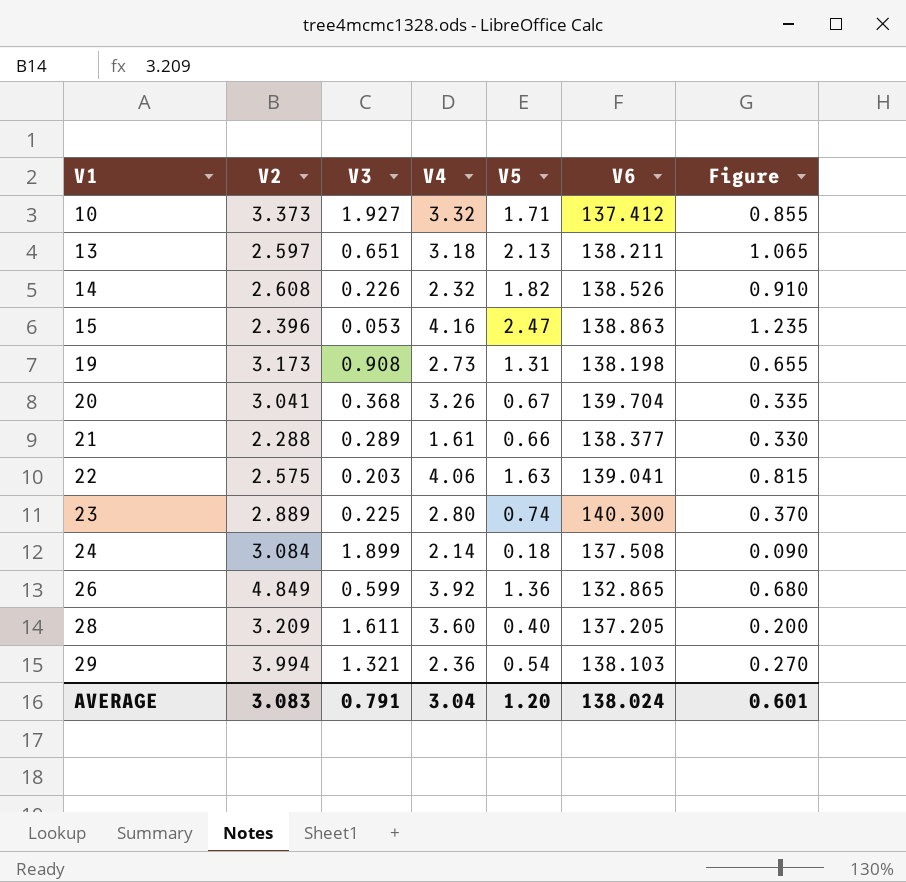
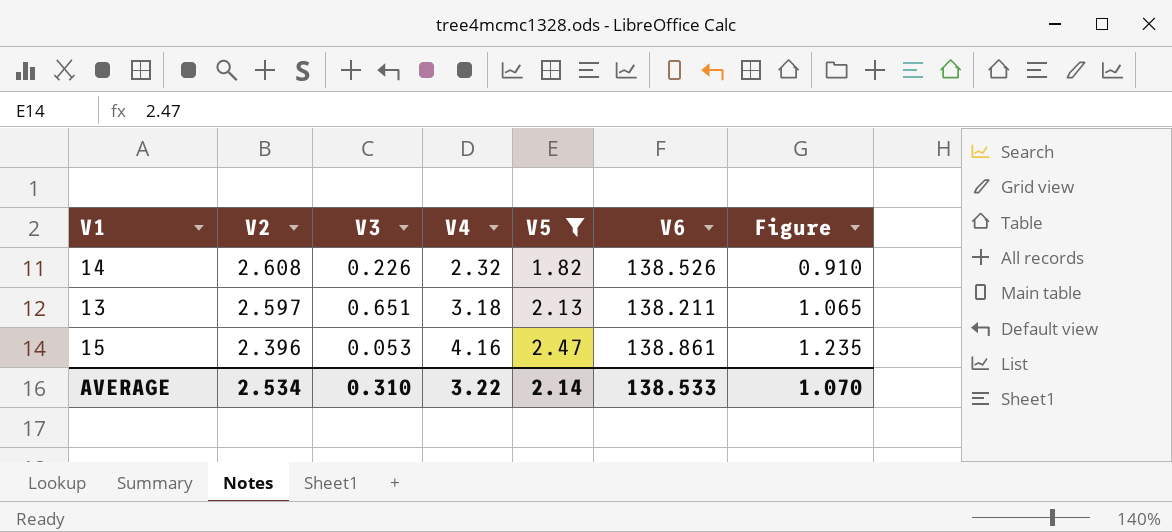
filter: none -> V5 >= 1.82
row order: V1 ascending -> V2 descending
15 | V6: 138.863 -> 138.861
AVERAGE | V2: 3.083 -> 2.534
AVERAGE | V3: 0.791 -> 0.310
AVERAGE | V4: 3.04 -> 3.22
AVERAGE | V5: 1.20 -> 2.14
AVERAGE | V6: 138.024 -> 138.533
AVERAGE | Figure: 0.601 -> 1.070

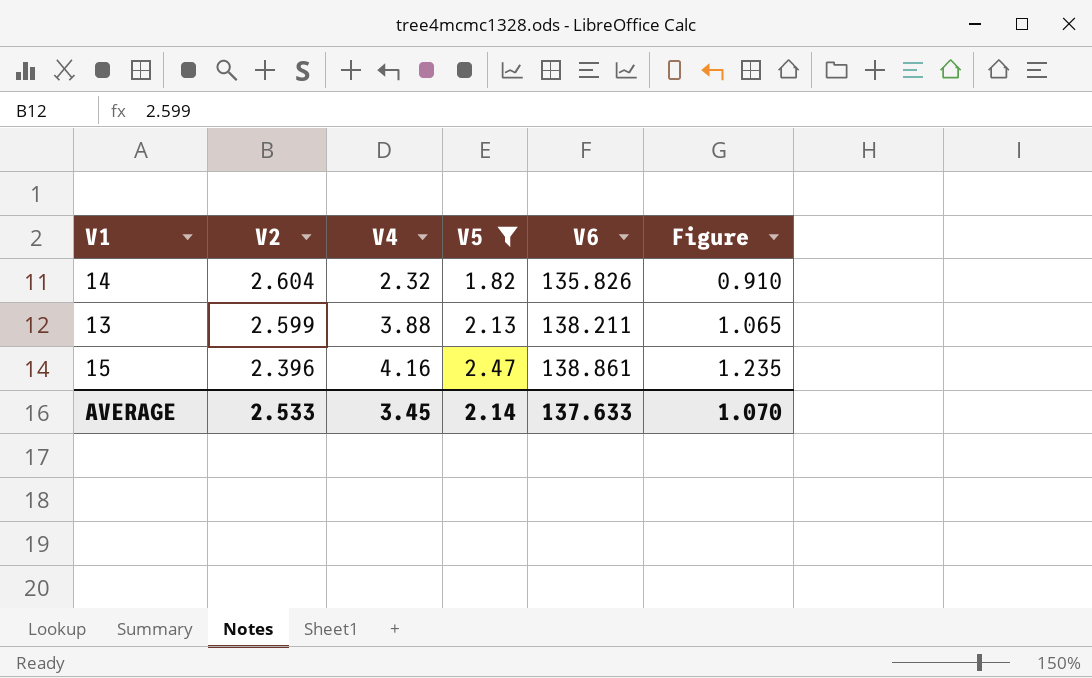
column V3 | position: 3 -> none
14 | V2: 2.608 -> 2.604
14 | V6: 138.526 -> 135.826
13 | V2: 2.597 -> 2.599
13 | V4: 3.18 -> 3.88
AVERAGE | V2: 2.534 -> 2.533
AVERAGE | V4: 3.22 -> 3.45
AVERAGE | V6: 138.533 -> 137.633

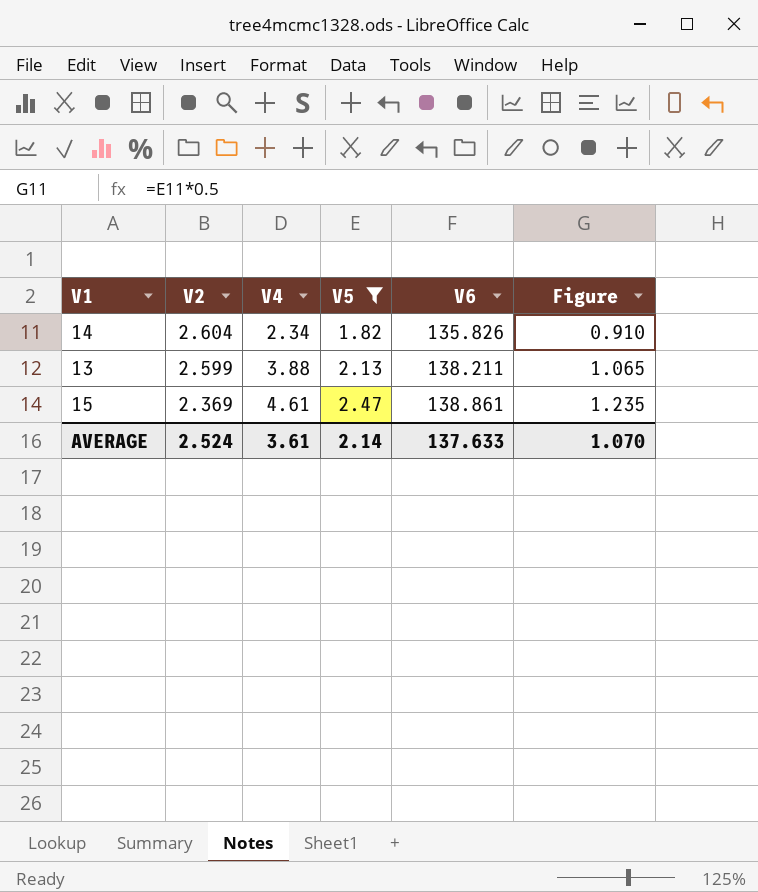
14 | V4: 2.32 -> 2.34
15 | V2: 2.396 -> 2.369
15 | V4: 4.16 -> 4.61
AVERAGE | V2: 2.533 -> 2.524
AVERAGE | V4: 3.45 -> 3.61

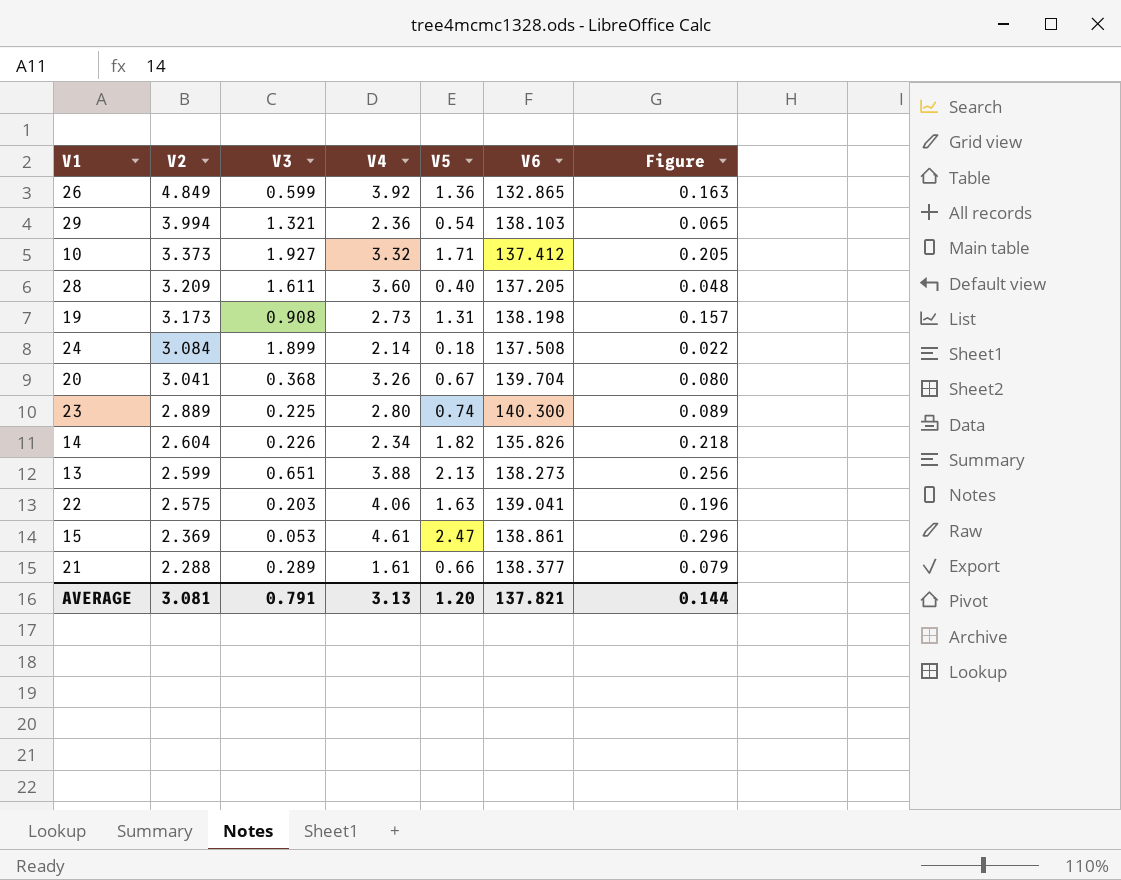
filter: V5 >= 1.82 -> none
column V3 | position: none -> 3
column Figure | formula: [V5] * 0.5 -> [V5] * 0.12
13 | V6: 138.211 -> 138.273
AVERAGE | V2: 2.524 -> 3.081
AVERAGE | V4: 3.61 -> 3.13
AVERAGE | V5: 2.14 -> 1.20
AVERAGE | V6: 137.633 -> 137.821
AVERAGE | Figure: 1.070 -> 0.144

